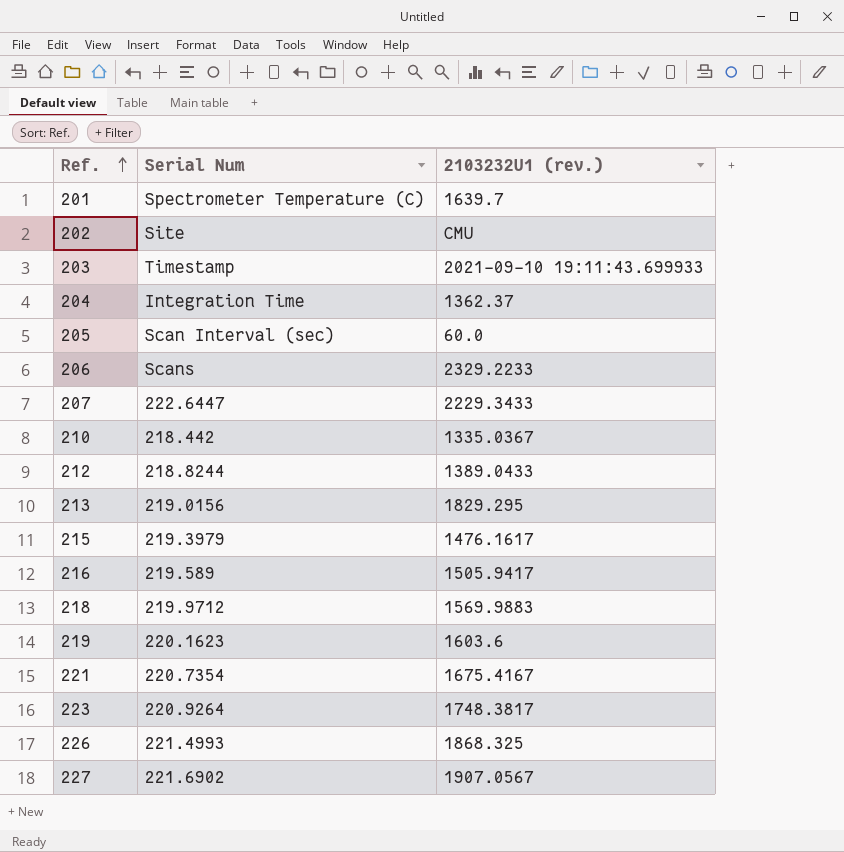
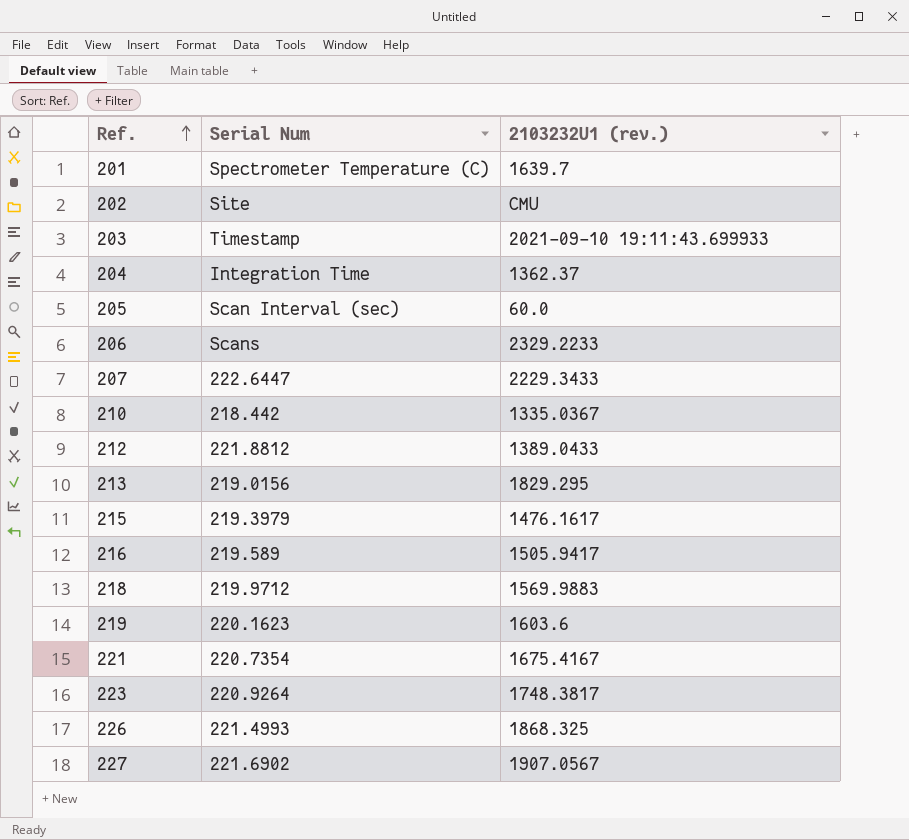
212 | Serial Num: 218.8244 -> 221.8812

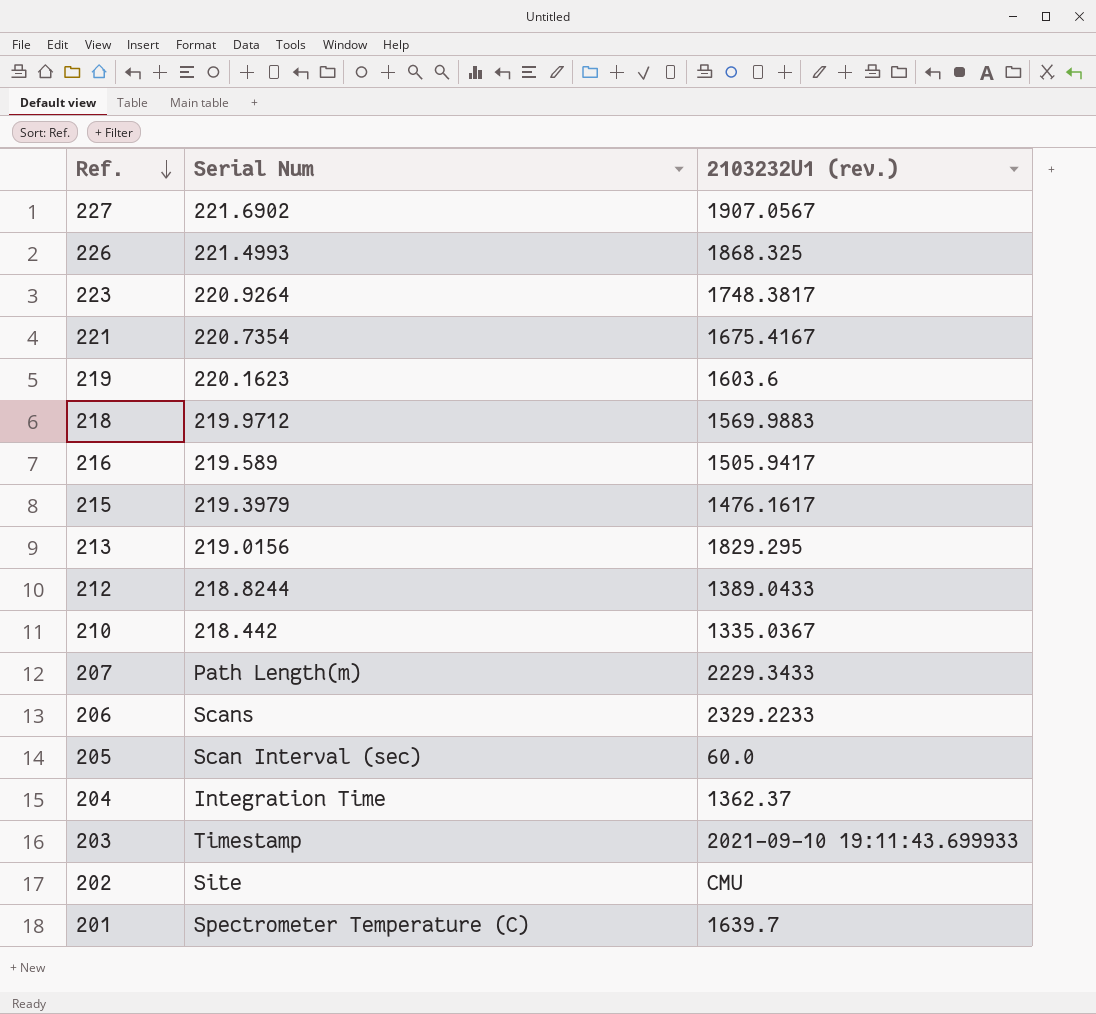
row order: Ref. ascending -> Ref. descending
212 | Serial Num: 221.8812 -> 218.8244
207 | Serial Num: 222.6447 -> Path Length(m)

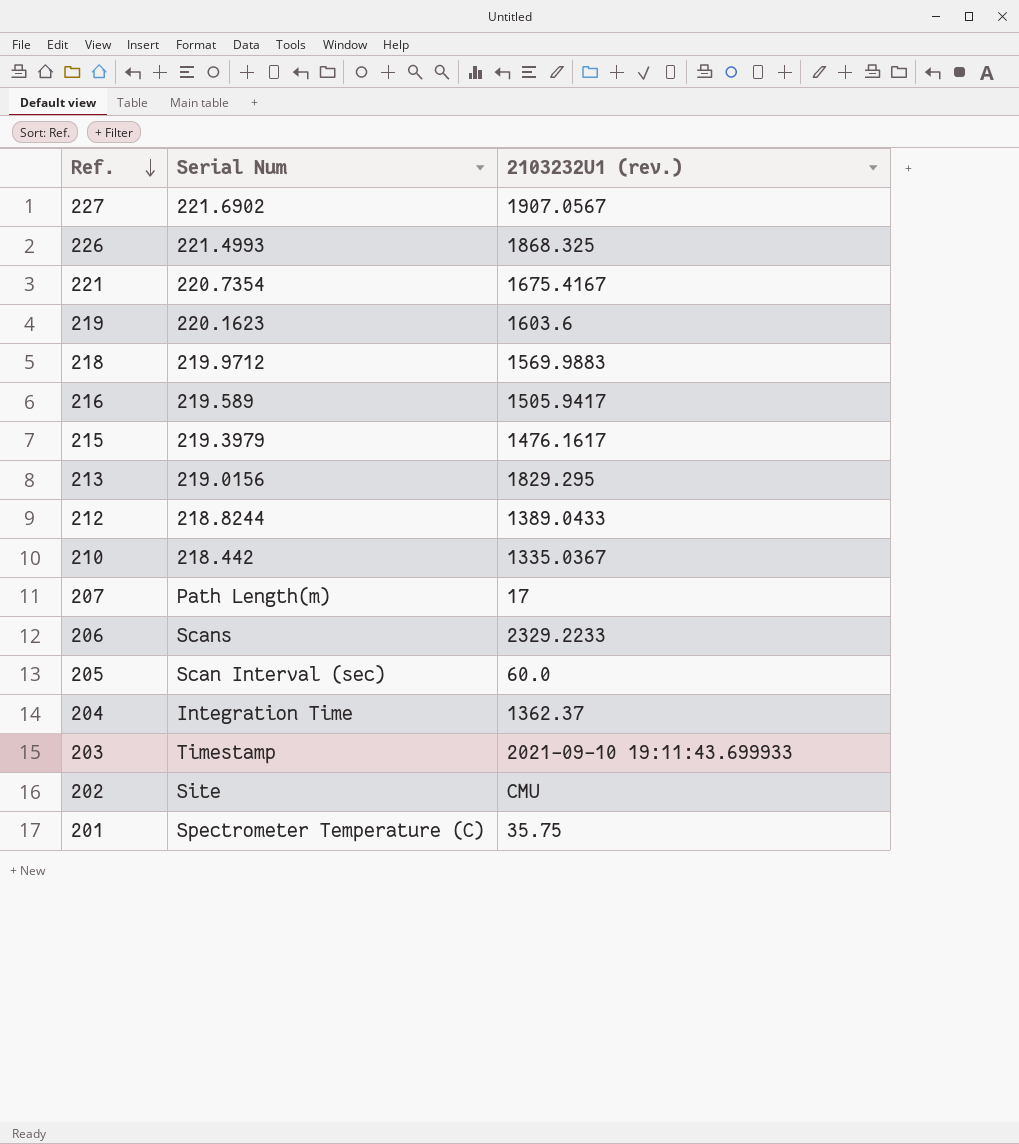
row 223: 220.9264 | 1748.3817 -> none
207 | 2103232U1 (rev.): 2229.3433 -> 17
201 | 2103232U1 (rev.): 1639.7 -> 35.75

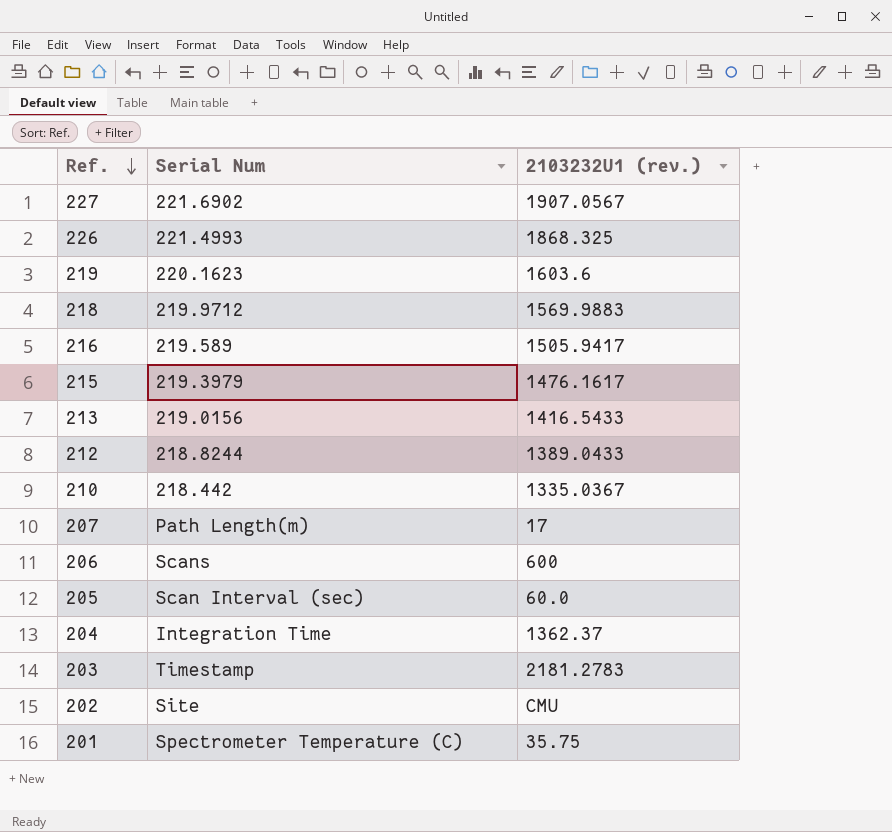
row 221: 220.7354 | 1675.4167 -> none
213 | 2103232U1 (rev.): 1829.295 -> 1416.5433
206 | 2103232U1 (rev.): 2329.2233 -> 600
203 | 2103232U1 (rev.): 2021-09-10 19:11:43.699933 -> 2181.2783

